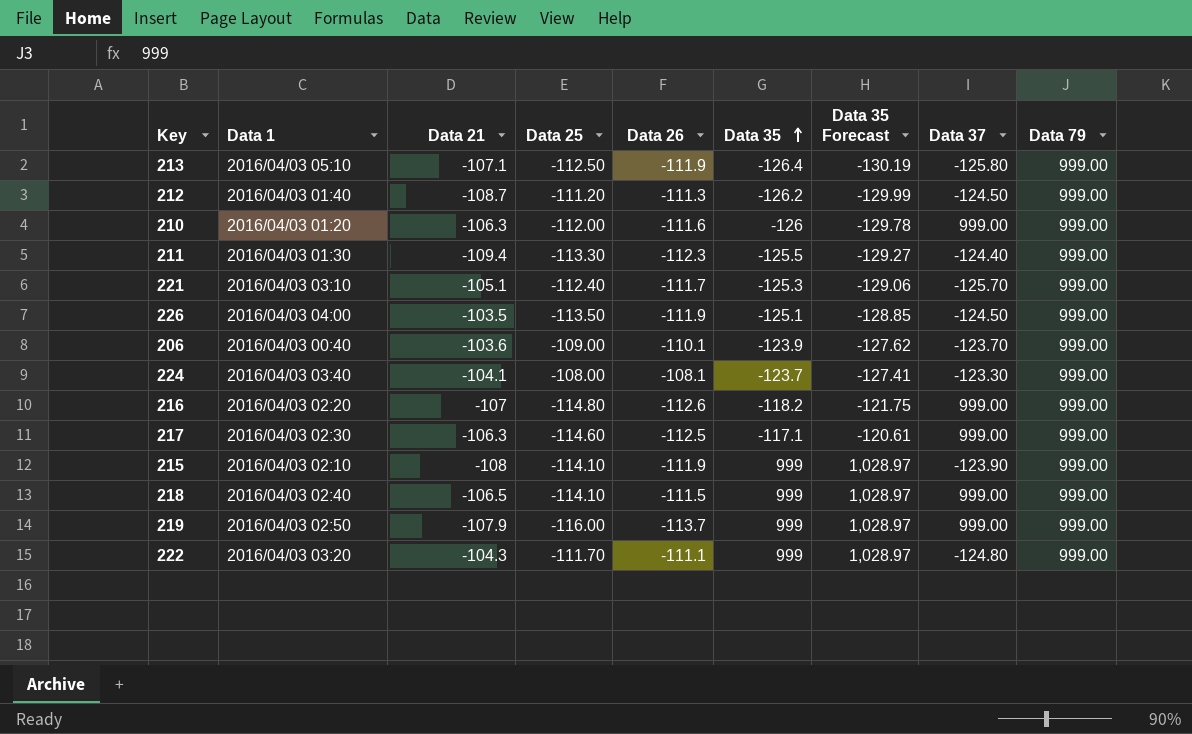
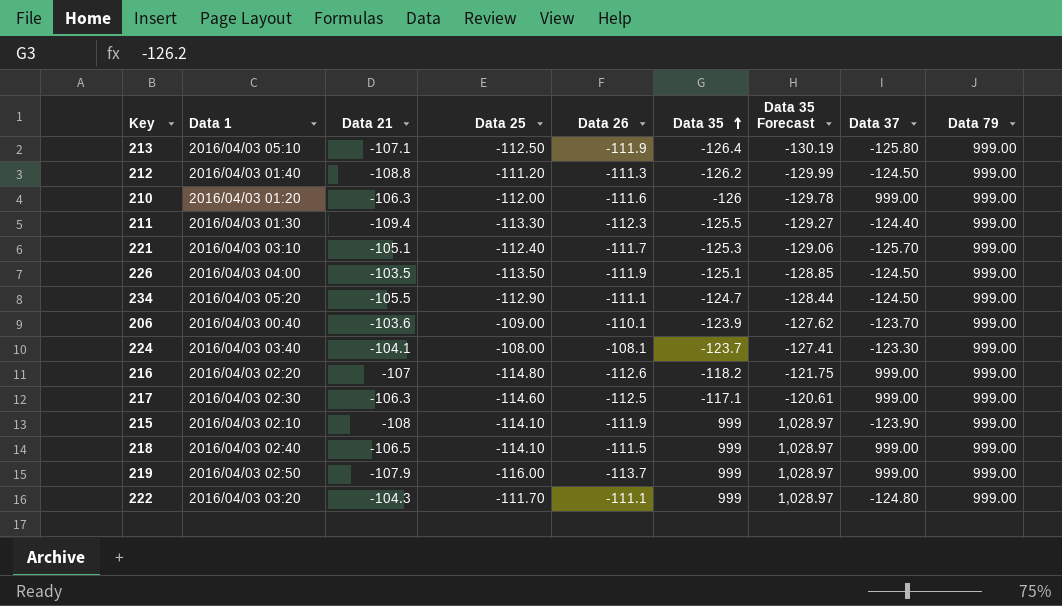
212 | Data 21: -108.7 -> -108.8
row 234: none -> 2016/04/03 05:20 | -105.5 | -112.90 | -111.1 | -124.7 | -128.44 | -124.50 | 999.00

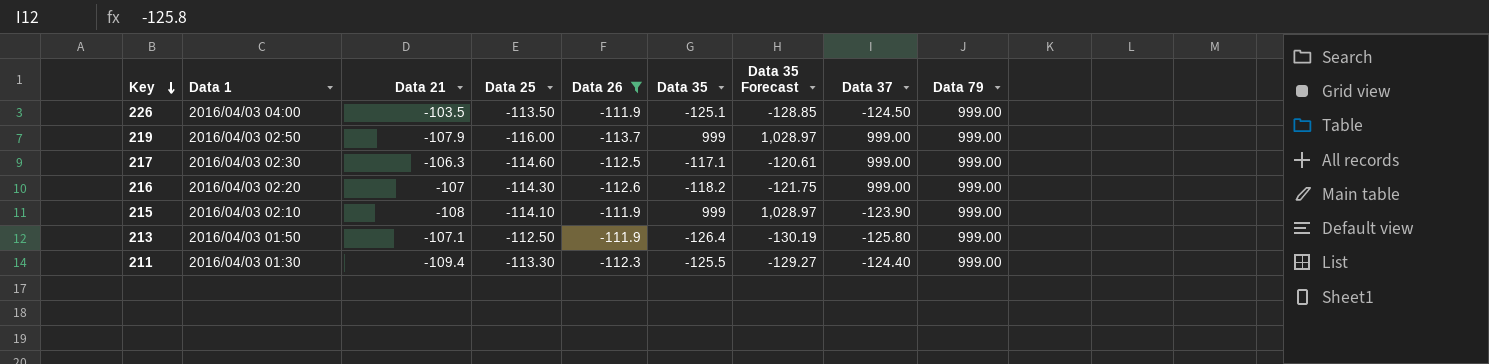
filter: none -> Data 26 <= -111.9
row order: Data 35 ascending -> Key descending
216 | Data 25: -114.80 -> -114.30
213 | Data 1: 2016/04/03 05:10 -> 2016/04/03 01:50

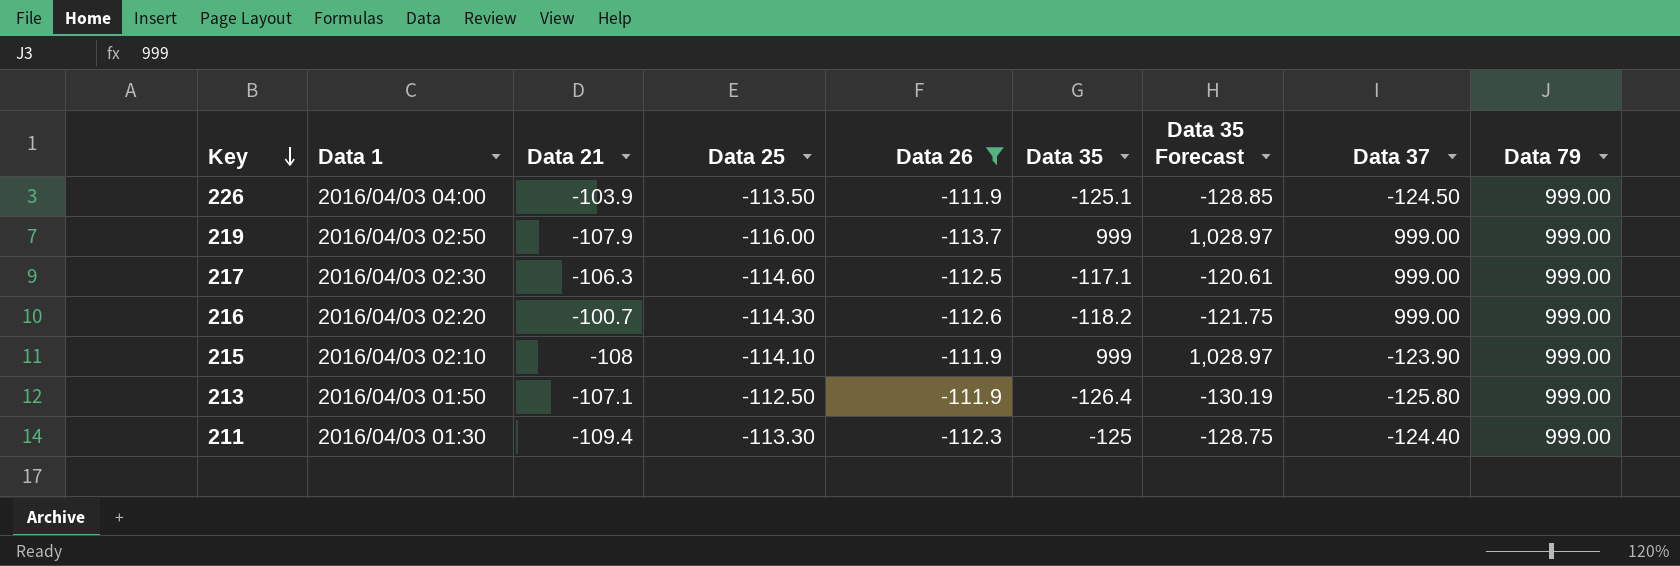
226 | Data 21: -103.5 -> -103.9
216 | Data 21: -107 -> -100.7
211 | Data 35: -125.5 -> -125
211 | Data 35 Forecast: -129.27 -> -128.75

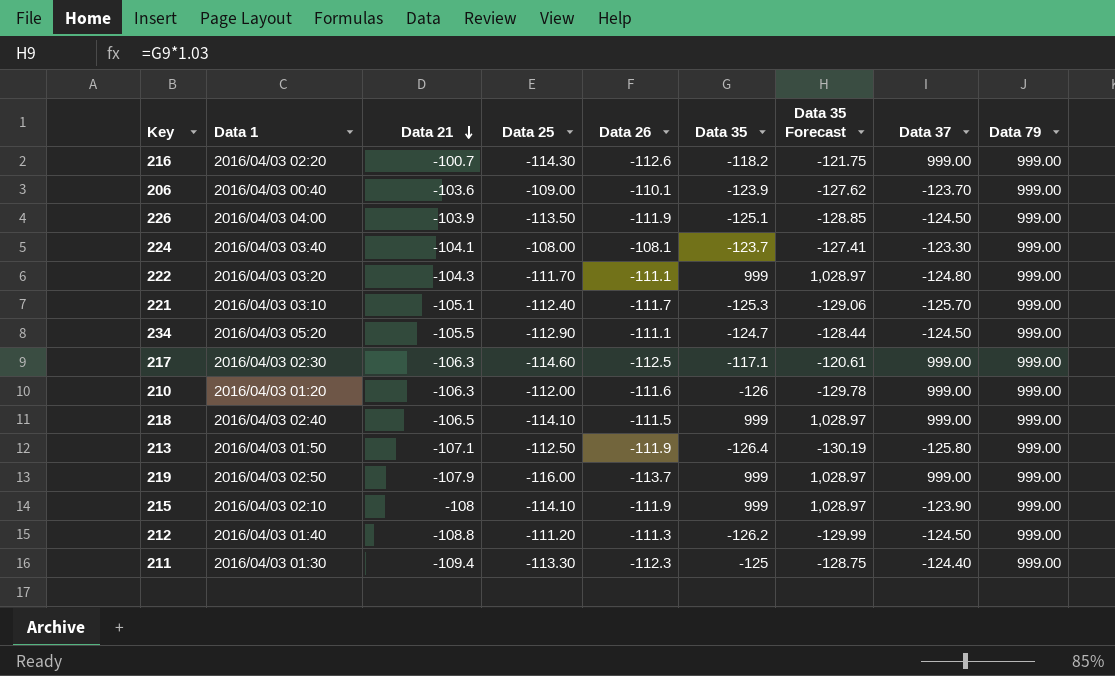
filter: Data 26 <= -111.9 -> none
row order: Key descending -> Data 21 descending

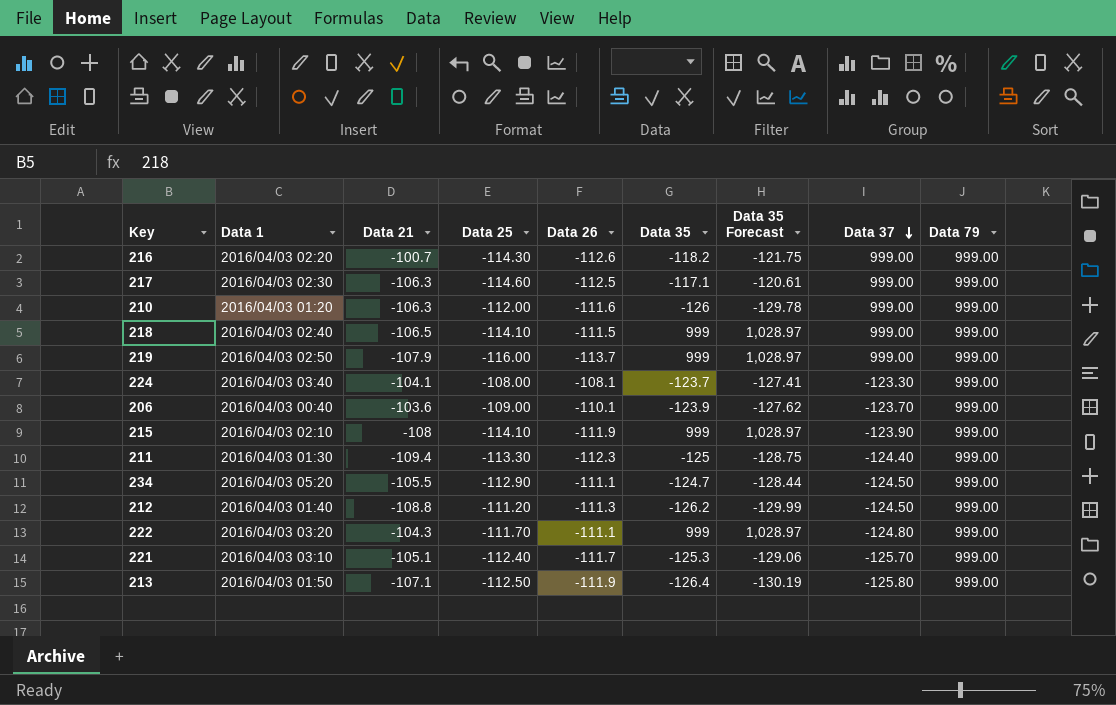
row order: Data 21 descending -> Data 37 descending
row 226: 2016/04/03 04:00 | -103.9 | -113.50 | -111.9 | -125.1 | -128.85 | -124.50 | 999.00 -> none

